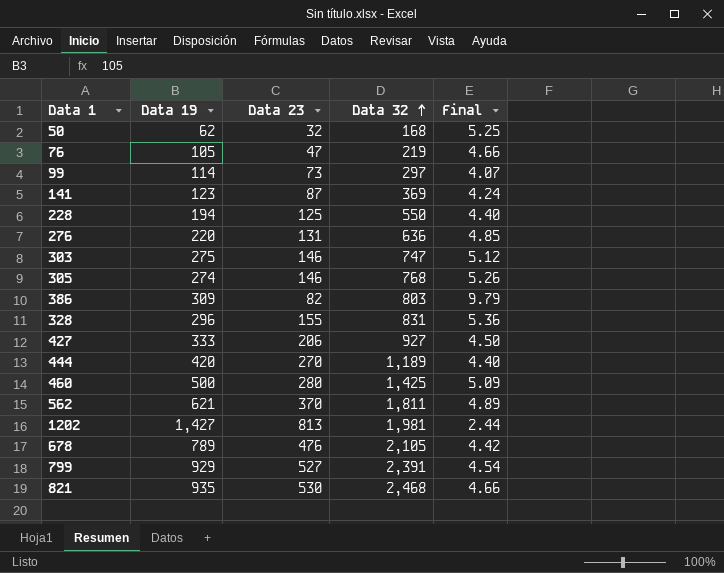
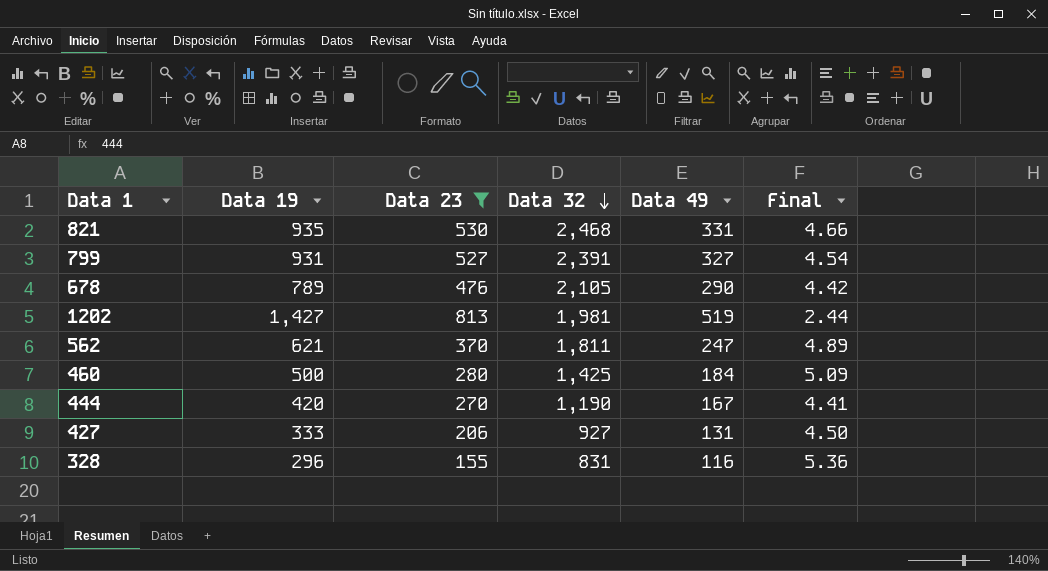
filter: none -> Data 23 >= 155
row order: Data 32 ascending -> Data 32 descending
column Data 49 | position: none -> 5
799 | Data 19: 929 -> 931
444 | Data 32: 1,189 -> 1,190
444 | Final: 4.40 -> 4.41

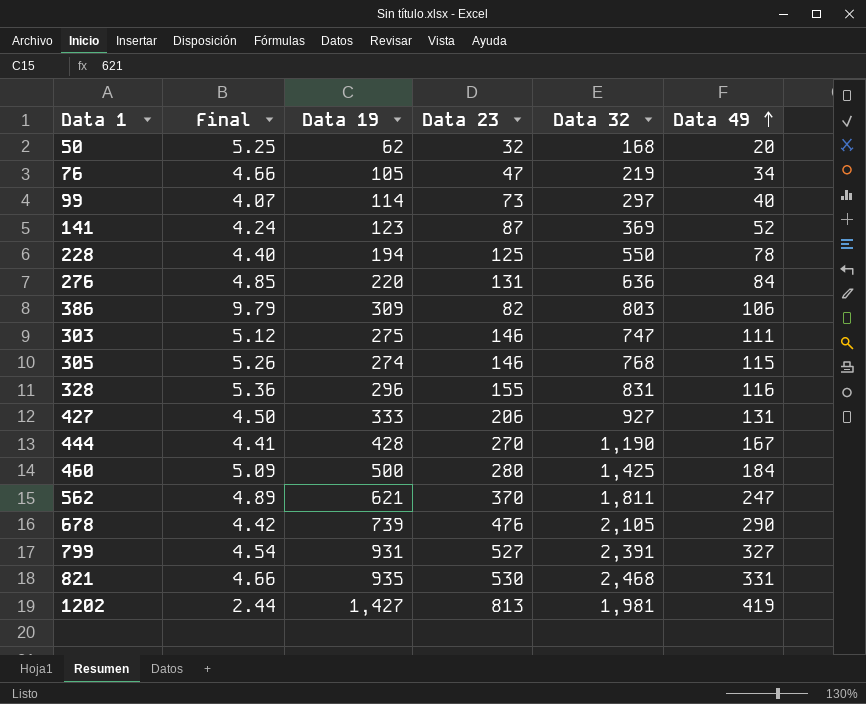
filter: Data 23 >= 155 -> none
row order: Data 32 descending -> Data 49 ascending
column Final | position: 6 -> 2
444 | Data 19: 420 -> 428
678 | Data 19: 789 -> 739
1202 | Data 49: 519 -> 419

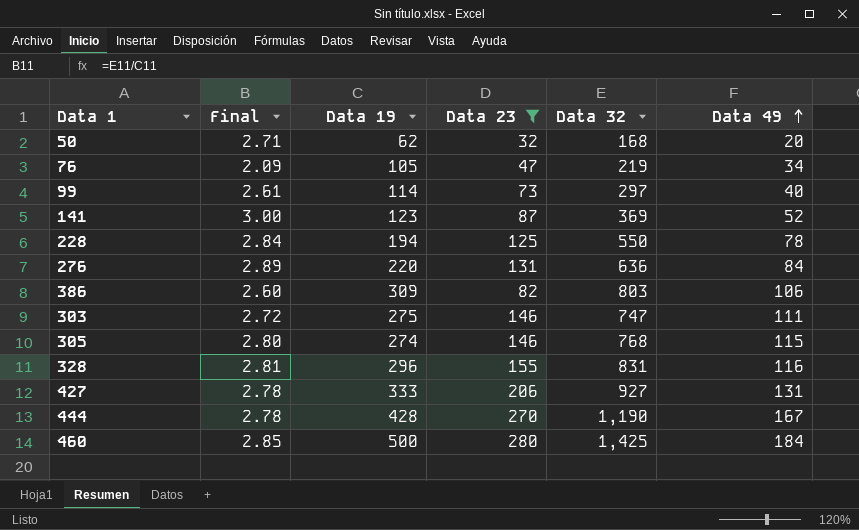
filter: none -> Data 23 <= 280
column Final | formula: [Data 32] / [Data 23] -> [Data 32] / [Data 19]

